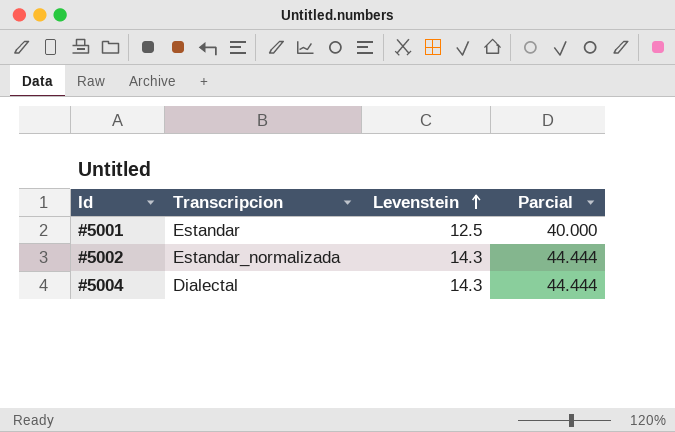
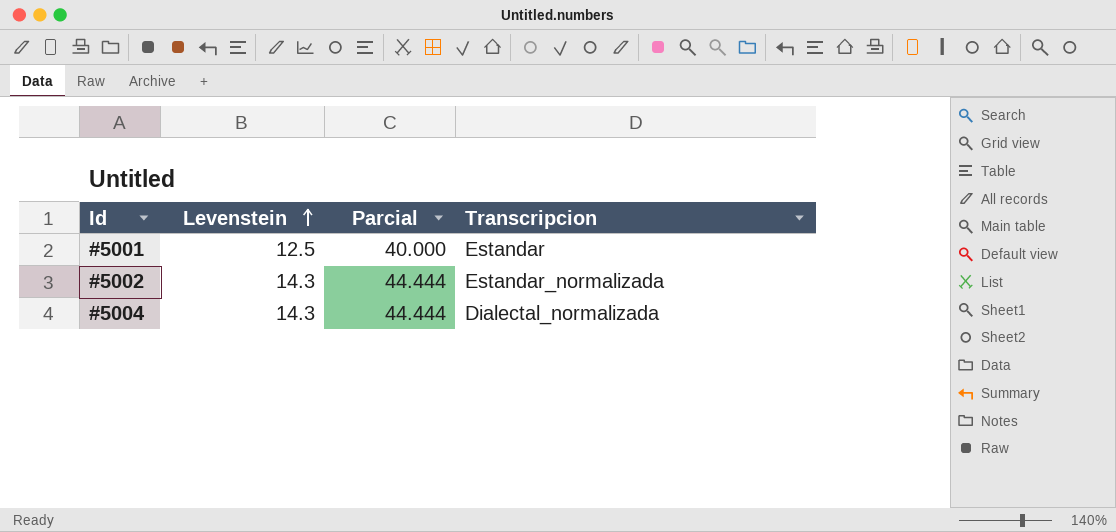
column Transcripcion | position: 2 -> 4
#5004 | Transcripcion: Dialectal -> Dialectal_normalizada

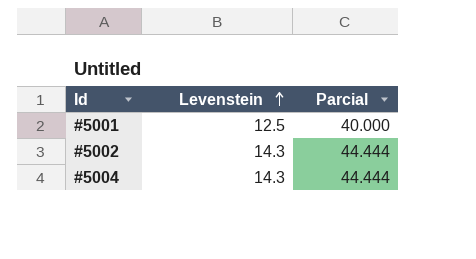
column Transcripcion | position: 4 -> none

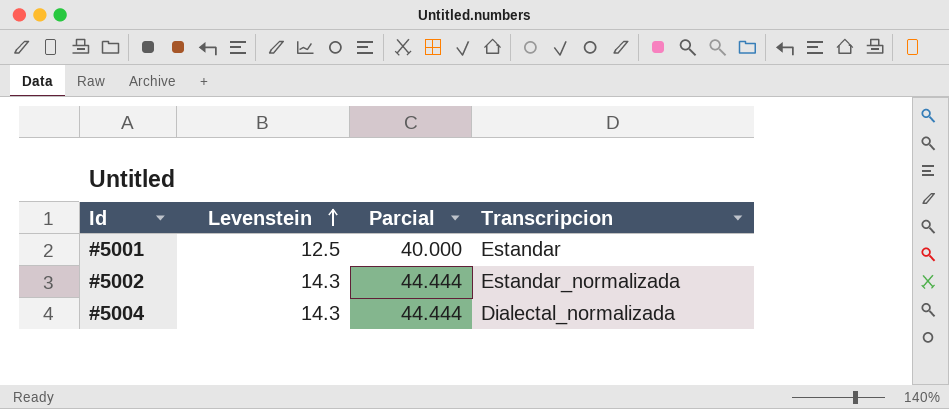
column Transcripcion | position: none -> 4

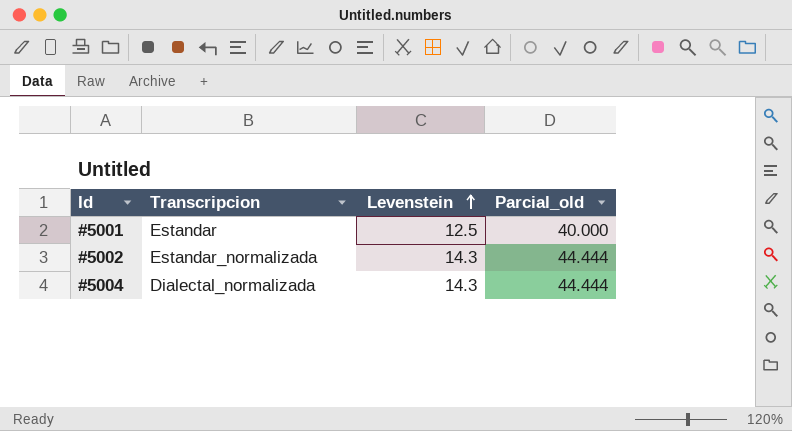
column Transcripcion | position: 4 -> 2
column name: Parcial -> Parcial_old

